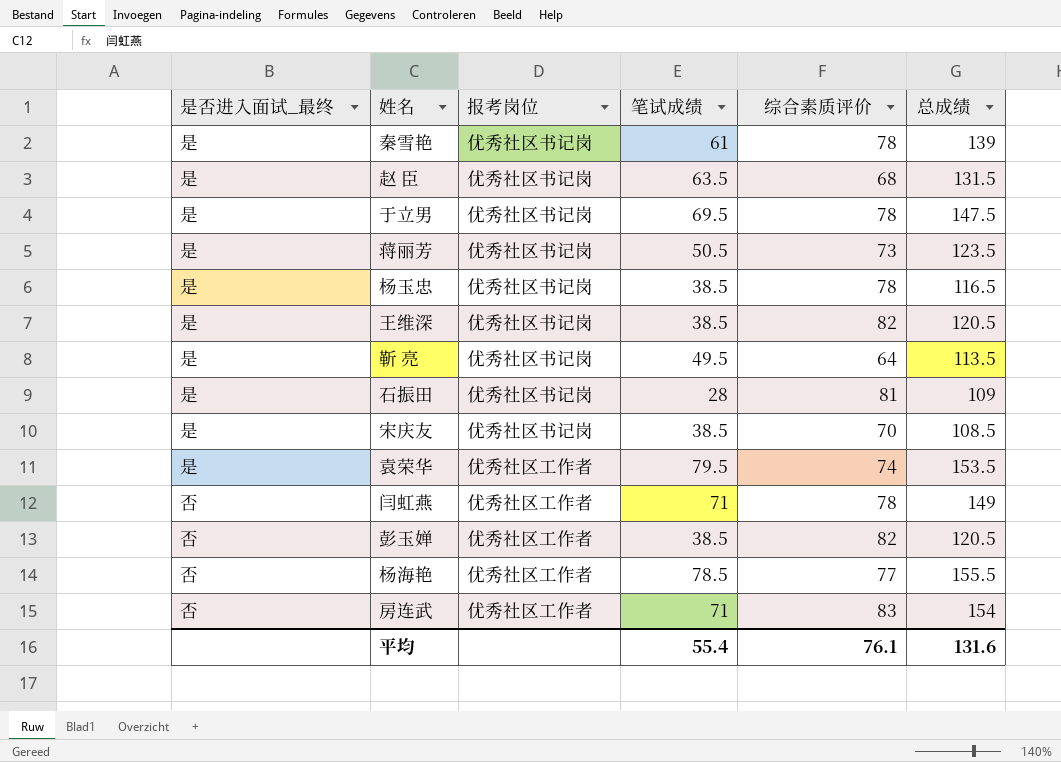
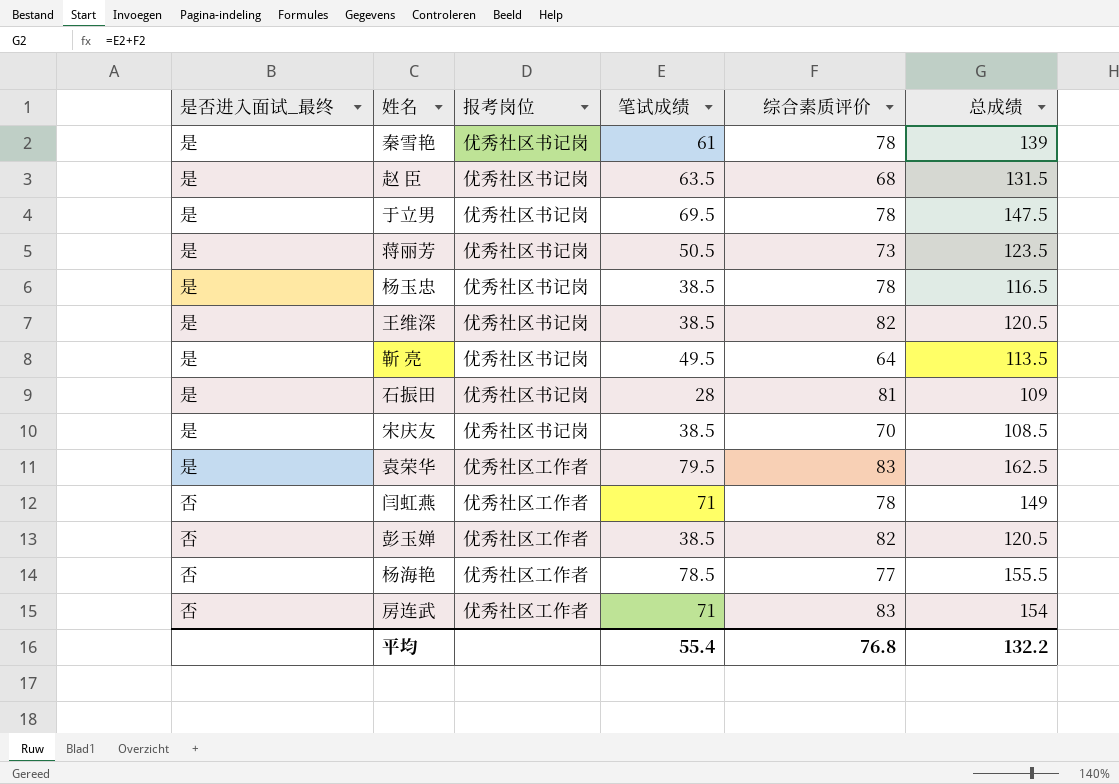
袁荣华 | 综合素质评价: 74 -> 83
袁荣华 | 总成绩: 153.5 -> 162.5
平均 | 综合素质评价: 76.1 -> 76.8
平均 | 总成绩: 131.6 -> 132.2

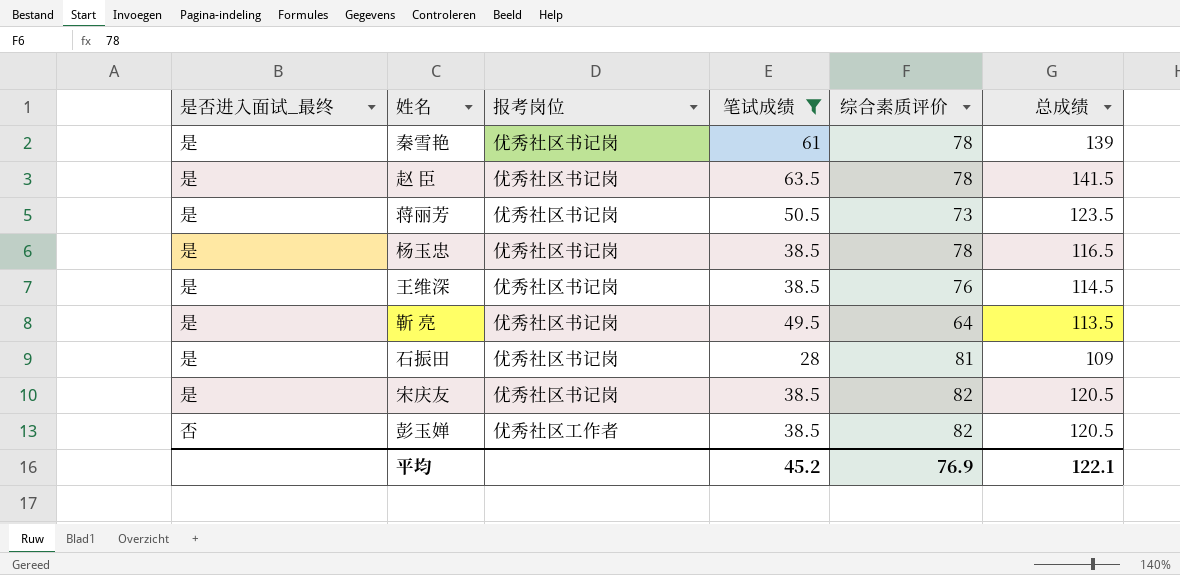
filter: none -> 笔试成绩 <= 63.5
赵 臣 | 综合素质评价: 68 -> 78
赵 臣 | 总成绩: 131.5 -> 141.5
王维深 | 综合素质评价: 82 -> 76
王维深 | 总成绩: 120.5 -> 114.5
宋庆友 | 综合素质评价: 70 -> 82
宋庆友 | 总成绩: 108.5 -> 120.5
平均 | 笔试成绩: 55.4 -> 45.2
平均 | 综合素质评价: 76.8 -> 76.9
平均 | 总成绩: 132.2 -> 122.1

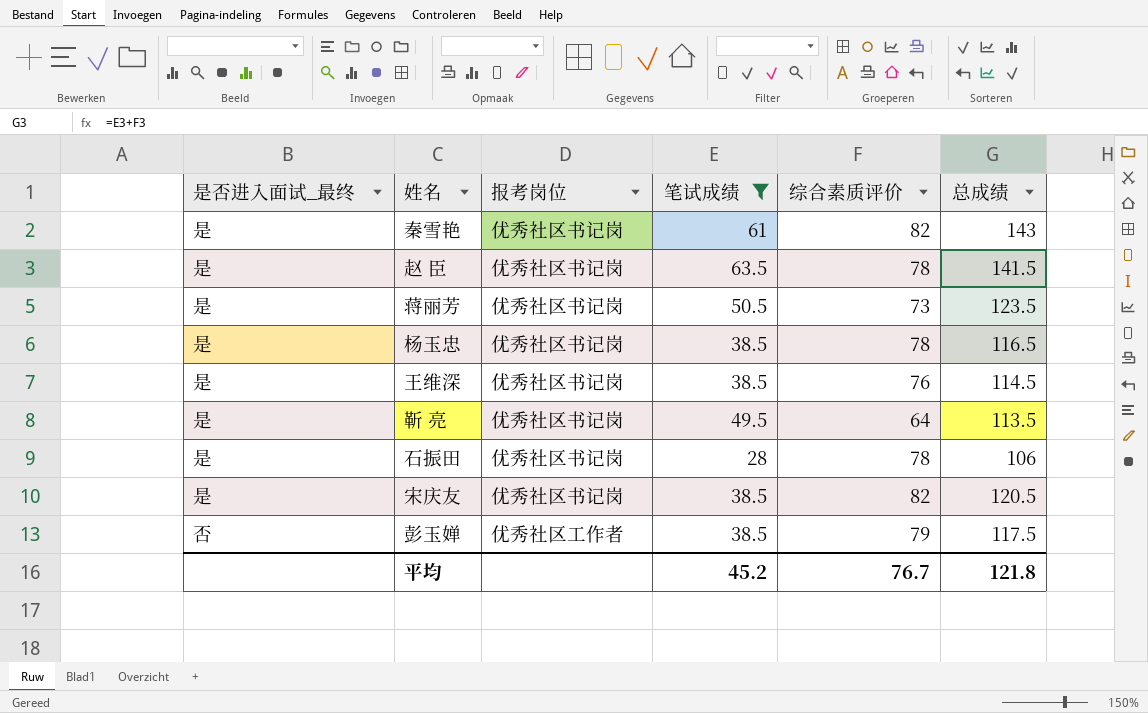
秦雪艳 | 综合素质评价: 78 -> 82
秦雪艳 | 总成绩: 139 -> 143
石振田 | 综合素质评价: 81 -> 78
石振田 | 总成绩: 109 -> 106
彭玉婵 | 综合素质评价: 82 -> 79
彭玉婵 | 总成绩: 120.5 -> 117.5
平均 | 综合素质评价: 76.9 -> 76.7
平均 | 总成绩: 122.1 -> 121.8

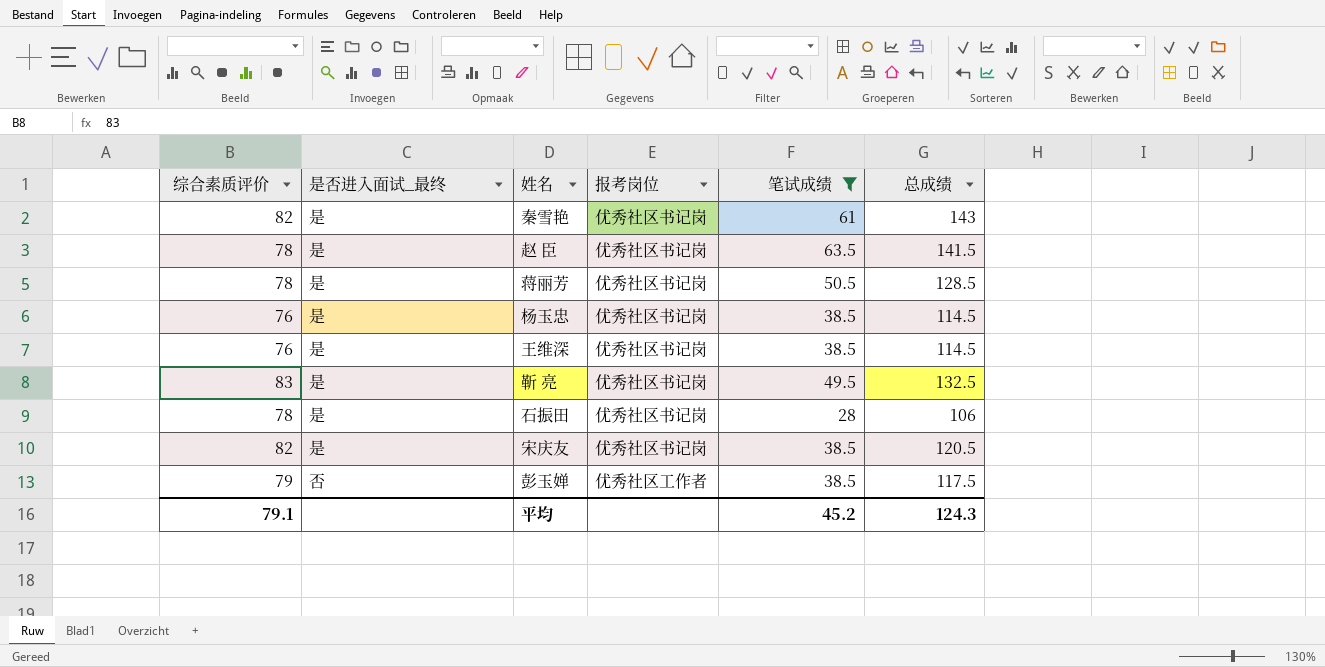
column 综合素质评价 | position: 5 -> 1
蒋丽芳 | 综合素质评价: 73 -> 78
蒋丽芳 | 总成绩: 123.5 -> 128.5
杨玉忠 | 综合素质评价: 78 -> 76
杨玉忠 | 总成绩: 116.5 -> 114.5
靳 亮 | 综合素质评价: 64 -> 83
靳 亮 | 总成绩: 113.5 -> 132.5
平均 | 综合素质评价: 76.7 -> 79.1
平均 | 总成绩: 121.8 -> 124.3

